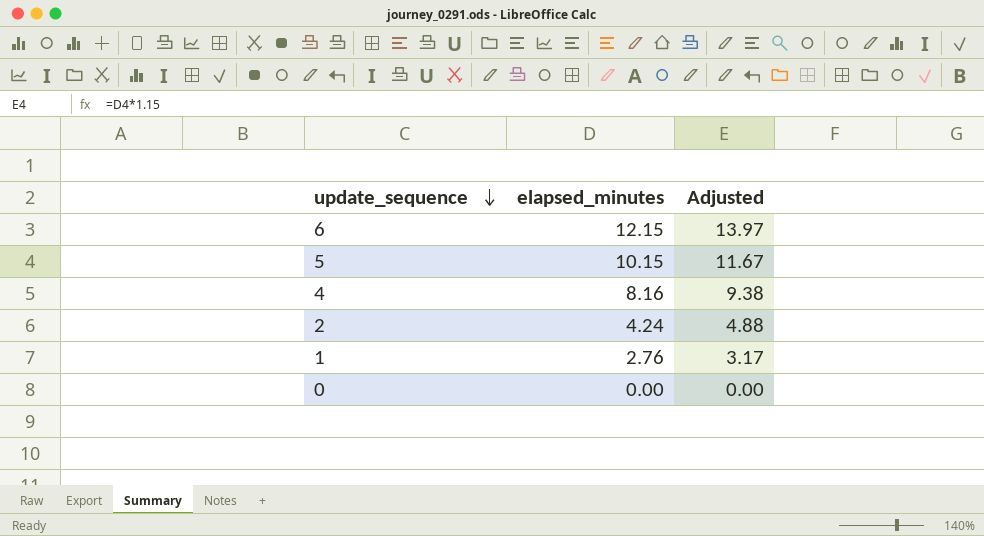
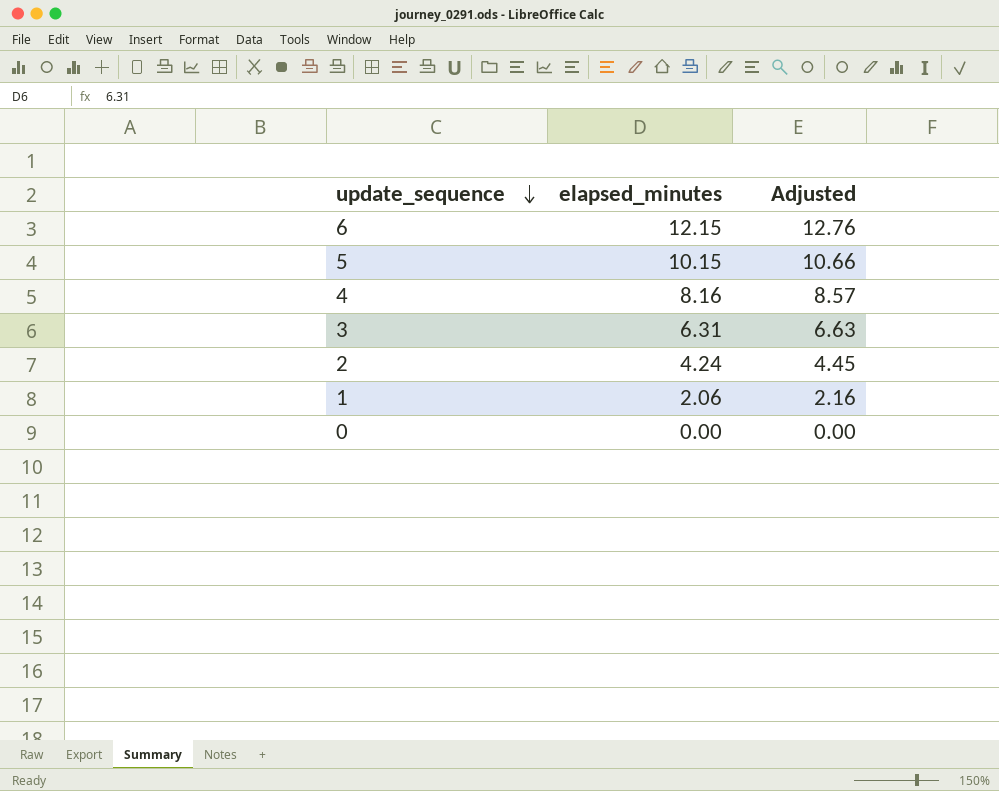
column Adjusted | formula: [elapsed_minutes] * 1.15 -> [elapsed_minutes] * 1.05
row 3: none -> 6.31 | 6.63
1 | elapsed_minutes: 2.76 -> 2.06

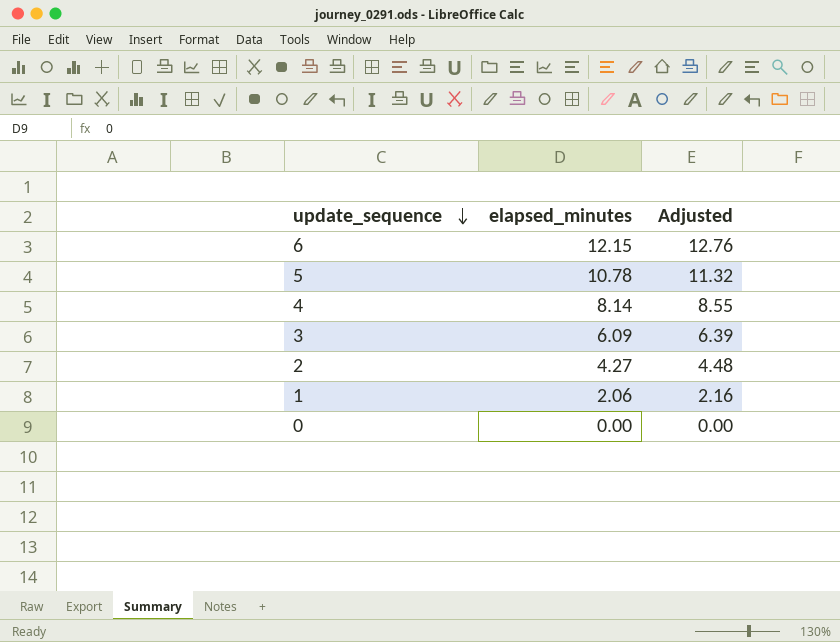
5 | elapsed_minutes: 10.15 -> 10.78
5 | Adjusted: 10.66 -> 11.32
4 | elapsed_minutes: 8.16 -> 8.14
4 | Adjusted: 8.57 -> 8.55
3 | elapsed_minutes: 6.31 -> 6.09
3 | Adjusted: 6.63 -> 6.39
2 | elapsed_minutes: 4.24 -> 4.27
2 | Adjusted: 4.45 -> 4.48

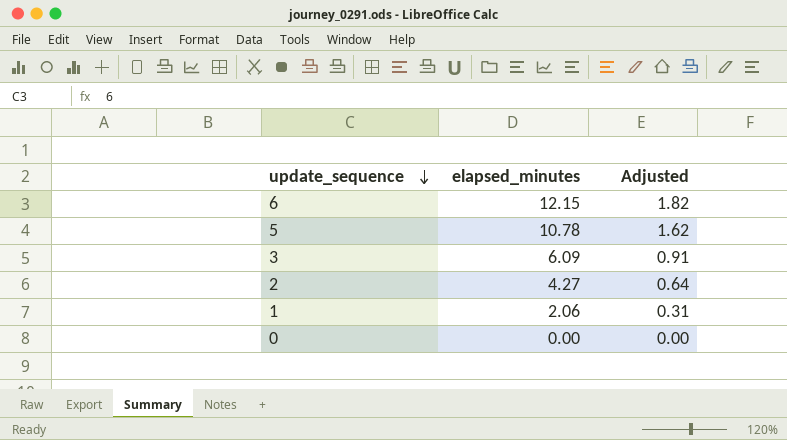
column Adjusted | formula: [elapsed_minutes] * 1.05 -> [elapsed_minutes] * 0.15
row 4: 8.14 | 8.55 -> none

